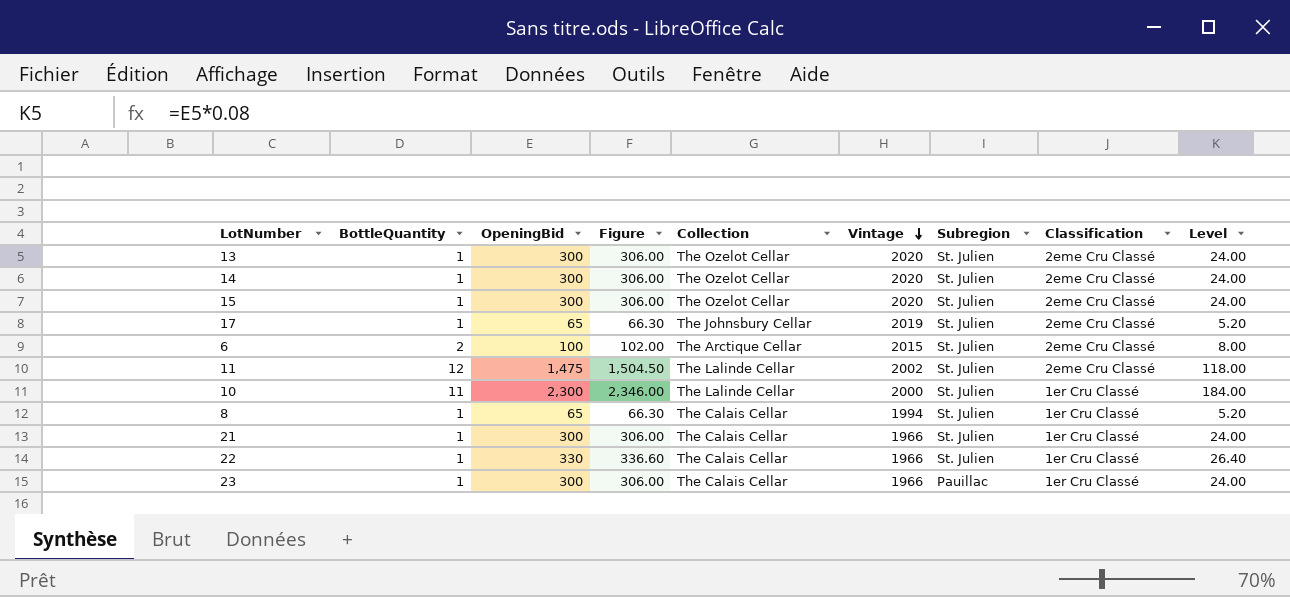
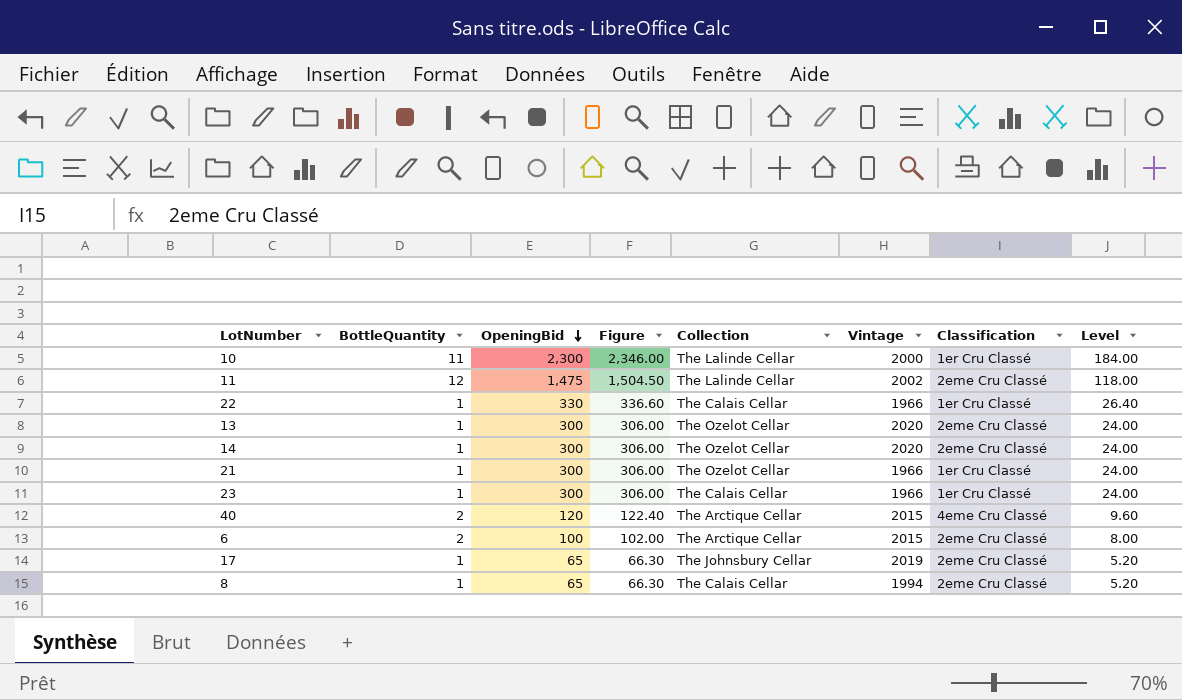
row order: Vintage descending -> OpeningBid descending
column Subregion | position: 7 -> none
row 15: 1 | 300 | 306.00 | The Ozelot Cellar | 2020 | St. Julien | 2eme Cru Classé | 24.00 -> none
21 | Collection: The Calais Cellar -> The Ozelot Cellar
row 40: none -> 2 | 120 | 122.40 | The Arctique Cellar | 2015 | 4eme Cru Classé | 9.60
8 | Classification: 1er Cru Classé -> 2eme Cru Classé

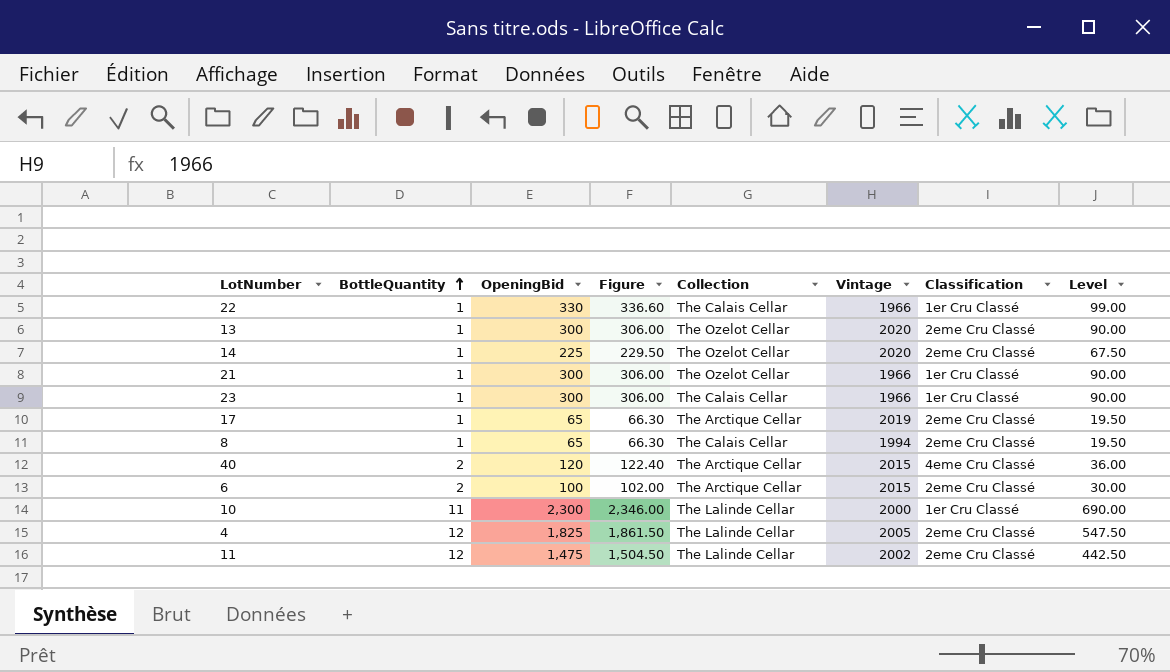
row order: OpeningBid descending -> BottleQuantity ascending
column Level | formula: [OpeningBid] * 0.08 -> [OpeningBid] * 0.3
14 | OpeningBid: 300 -> 225
14 | Figure: 306.00 -> 229.50
17 | Collection: The Johnsbury Cellar -> The Arctique Cellar
row 4: none -> 12 | 1,825 | 1,861.50 | The Lalinde Cellar | 2005 | 2eme Cru Classé | 547.50

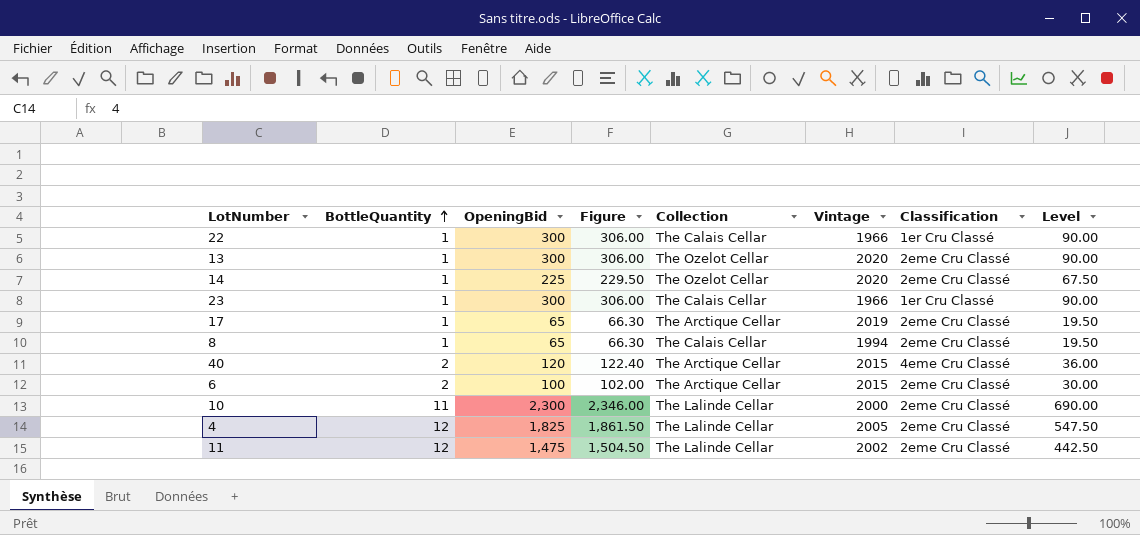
row 21: 1 | 300 | 306.00 | The Ozelot Cellar | 1966 | 1er Cru Classé | 90.00 -> none
22 | OpeningBid: 330 -> 300
22 | Figure: 336.60 -> 306.00
22 | Level: 99.00 -> 90.00
10 | Classification: 1er Cru Classé -> 2eme Cru Classé

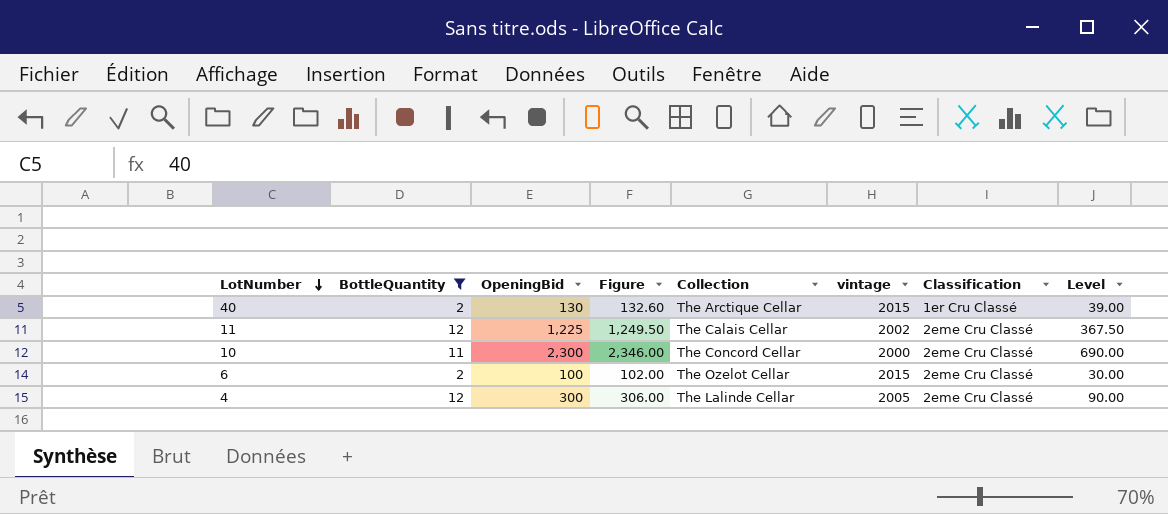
filter: none -> BottleQuantity != 1
row order: BottleQuantity ascending -> LotNumber descending
column name: Vintage -> vintage
40 | OpeningBid: 120 -> 130
40 | Figure: 122.40 -> 132.60
40 | Classification: 4eme Cru Classé -> 1er Cru Classé
40 | Level: 36.00 -> 39.00
11 | OpeningBid: 1,475 -> 1,225
11 | Figure: 1,504.50 -> 1,249.50
11 | Collection: The Lalinde Cellar -> The Calais Cellar
11 | Level: 442.50 -> 367.50
10 | Collection: The Lalinde Cellar -> The Concord Cellar
6 | Collection: The Arctique Cellar -> The Ozelot Cellar
4 | OpeningBid: 1,825 -> 300
4 | Figure: 1,861.50 -> 306.00
4 | Level: 547.50 -> 90.00

